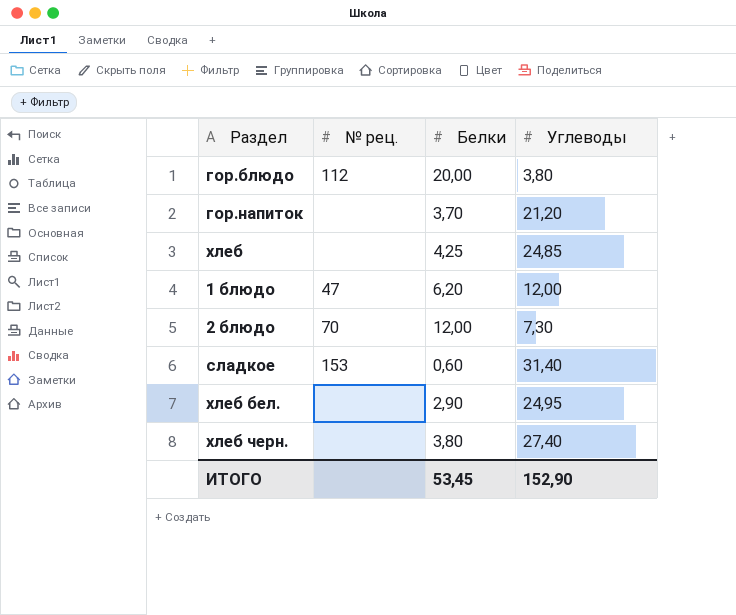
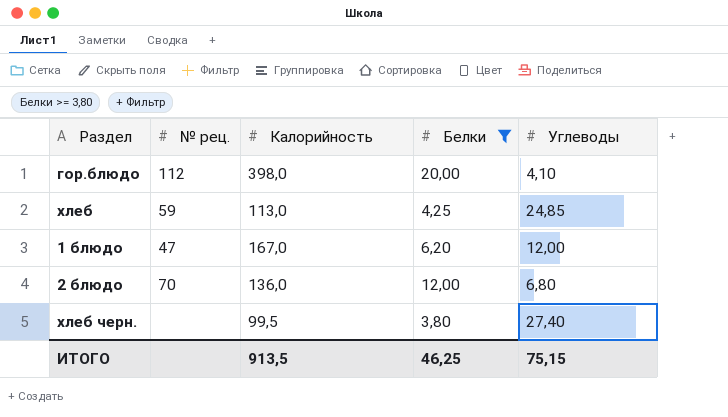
filter: none -> Белки >= 3,80
column Калорийность | position: none -> 3
гор.блюдо | Углеводы: 3,80 -> 4,10
хлеб | № рец.: none -> 59
2 блюдо | Углеводы: 7,30 -> 6,80
ИТОГО | Белки: 53,45 -> 46,25
ИТОГО | Углеводы: 152,90 -> 75,15

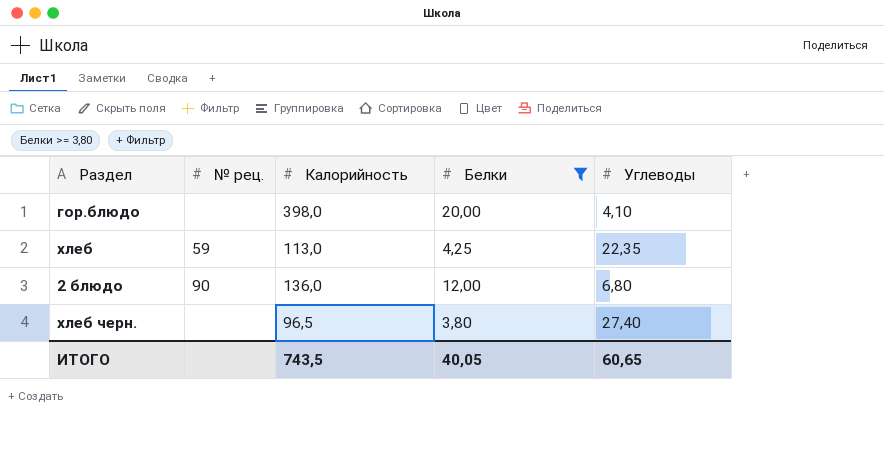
row 1 блюдо: 47 | 167,0 | 6,20 | 12,00 -> none
гор.блюдо | № рец.: 112 -> none
хлеб | Углеводы: 24,85 -> 22,35
2 блюдо | № рец.: 70 -> 90
хлеб черн. | Калорийность: 99,5 -> 96,5
ИТОГО | Калорийность: 913,5 -> 743,5
ИТОГО | Белки: 46,25 -> 40,05
ИТОГО | Углеводы: 75,15 -> 60,65

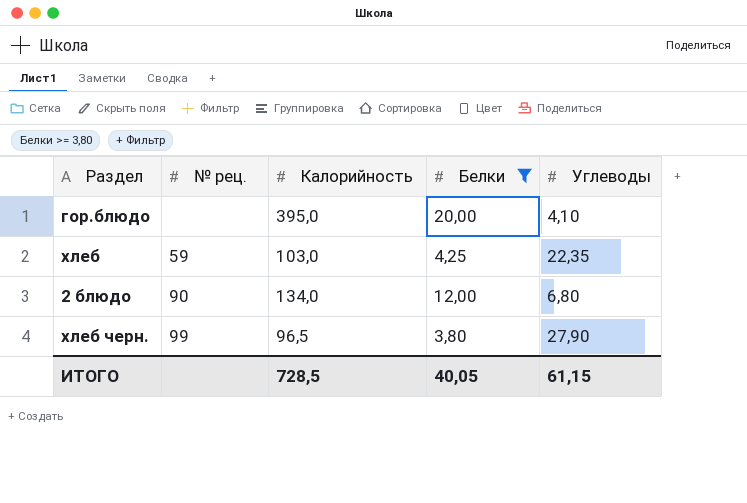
гор.блюдо | Калорийность: 398,0 -> 395,0
хлеб | Калорийность: 113,0 -> 103,0
2 блюдо | Калорийность: 136,0 -> 134,0
хлеб черн. | № рец.: none -> 99
хлеб черн. | Углеводы: 27,40 -> 27,90
ИТОГО | Калорийность: 743,5 -> 728,5
ИТОГО | Углеводы: 60,65 -> 61,15

